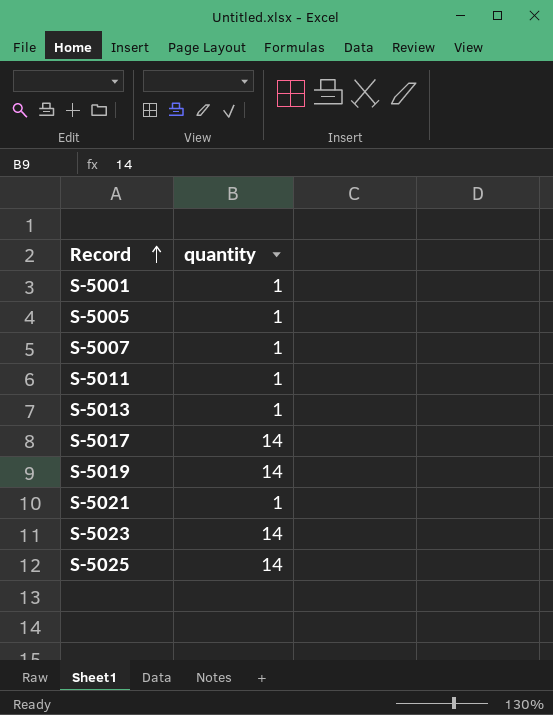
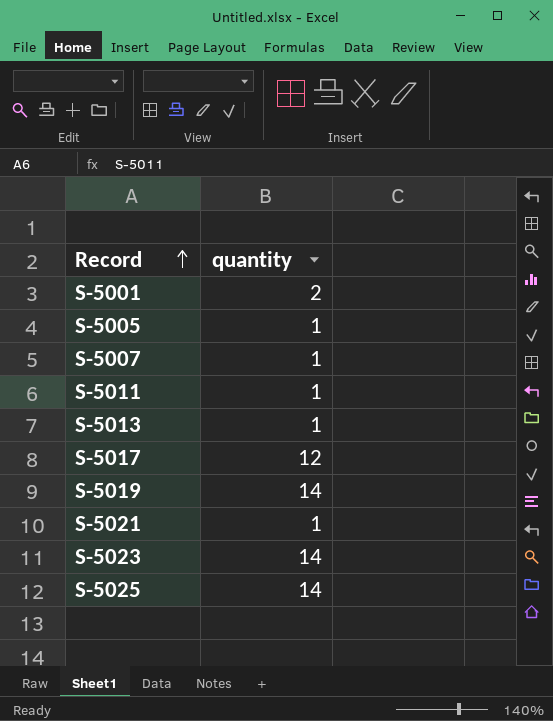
S-5001 | quantity: 1 -> 2
S-5017 | quantity: 14 -> 12

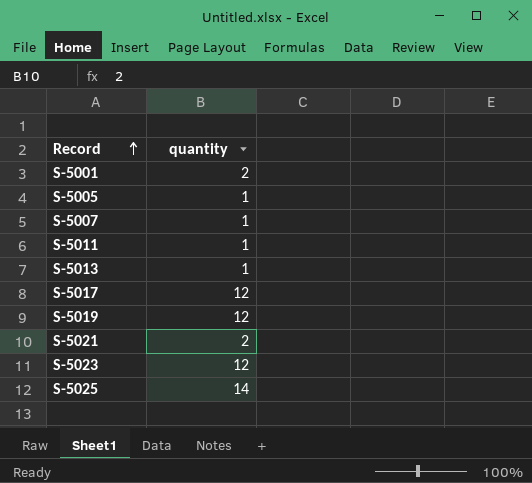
S-5019 | quantity: 14 -> 12
S-5021 | quantity: 1 -> 2
S-5023 | quantity: 14 -> 12

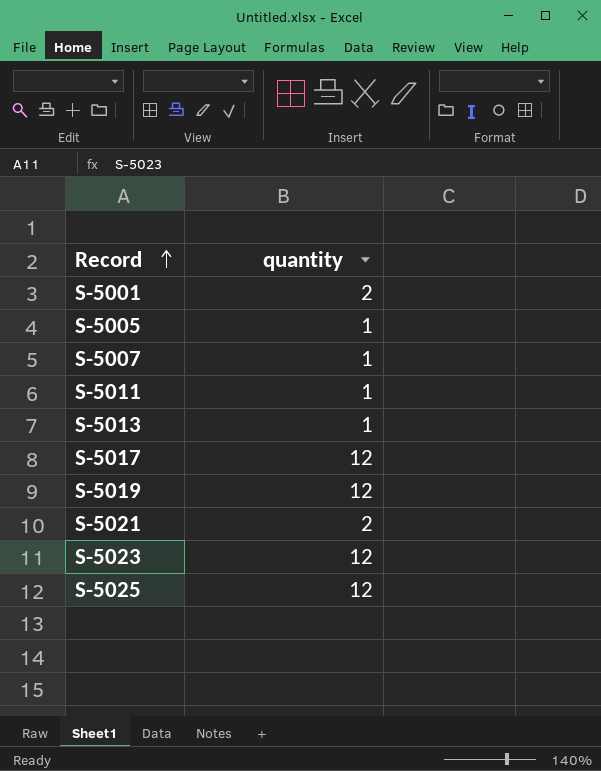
S-5025 | quantity: 14 -> 12

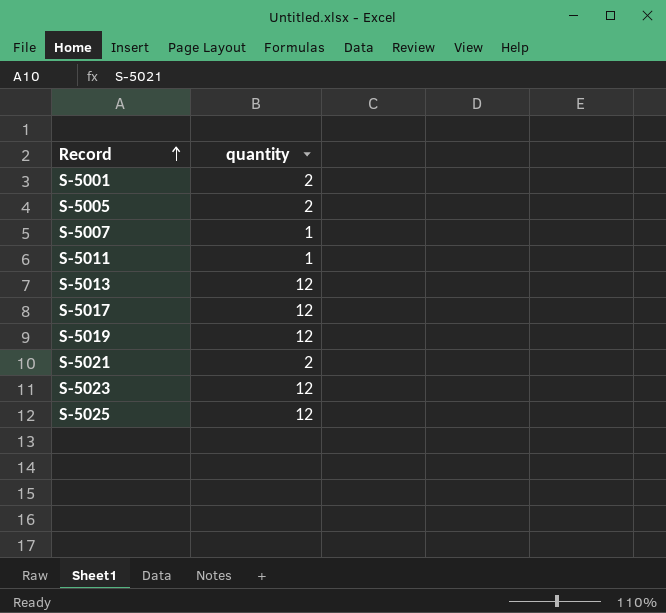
S-5005 | quantity: 1 -> 2
S-5013 | quantity: 1 -> 12

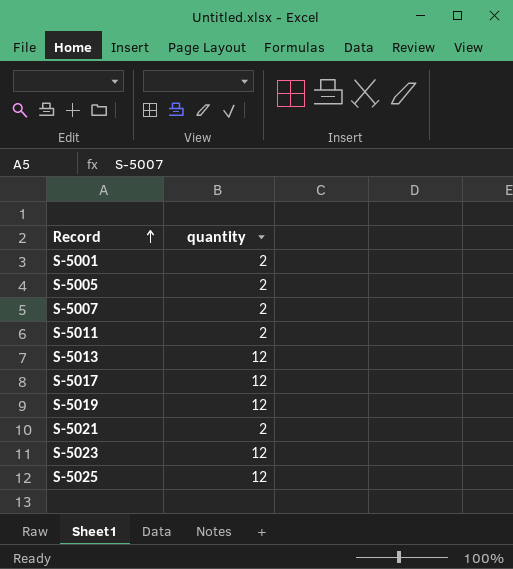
S-5007 | quantity: 1 -> 2
S-5011 | quantity: 1 -> 2

